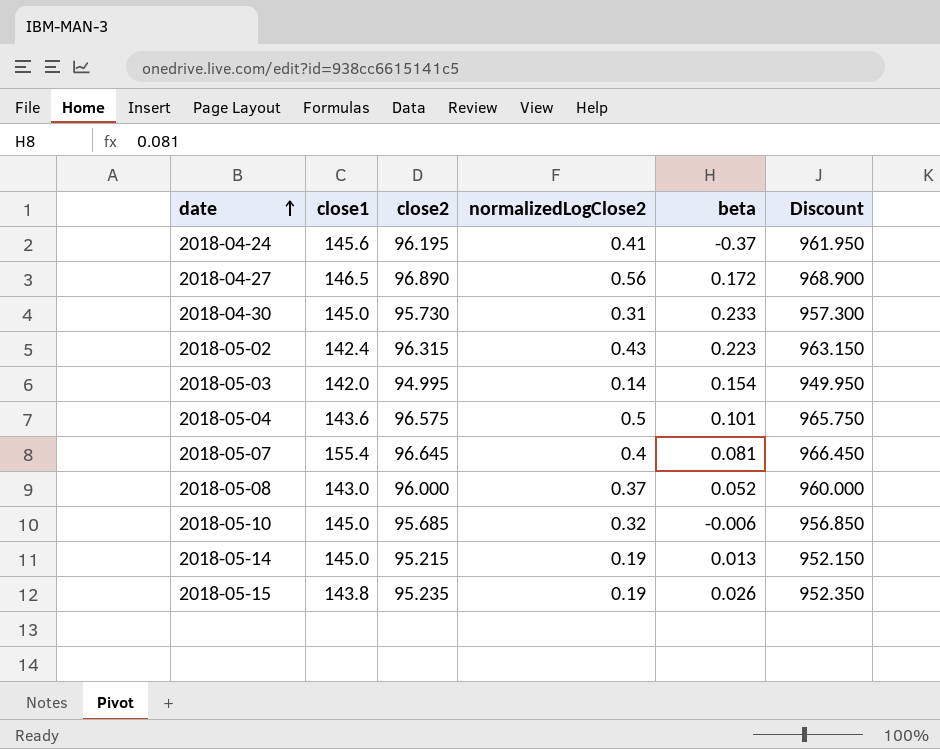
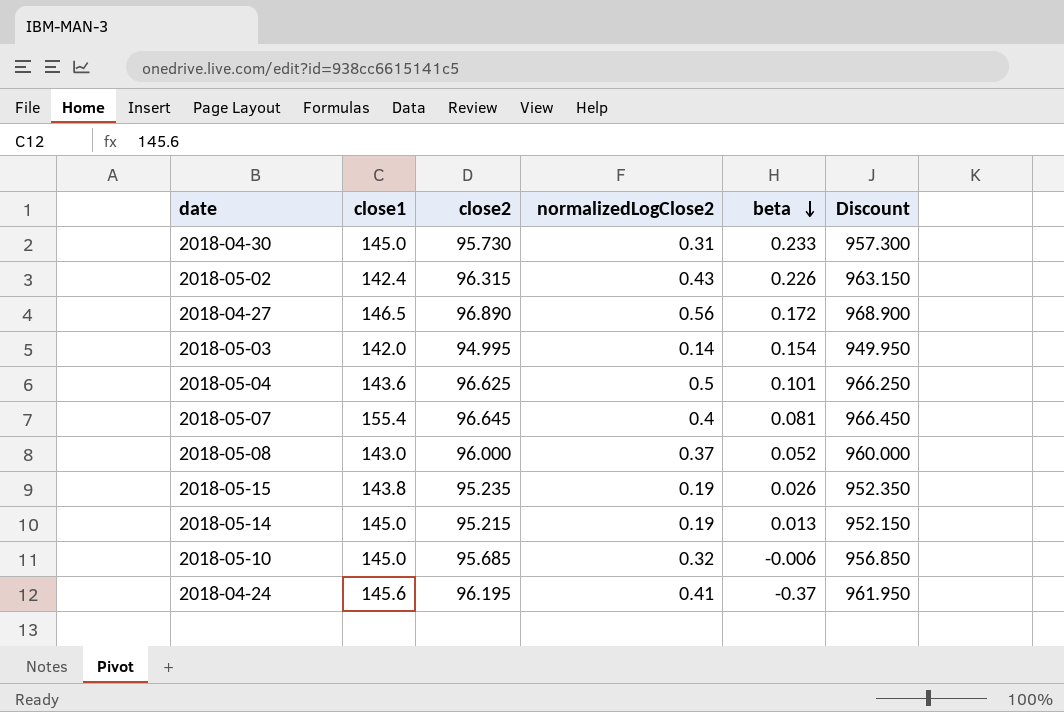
row order: date ascending -> beta descending
2018-05-02 | beta: 0.223 -> 0.226
2018-05-04 | close2: 96.575 -> 96.625
2018-05-04 | Discount: 965.750 -> 966.250

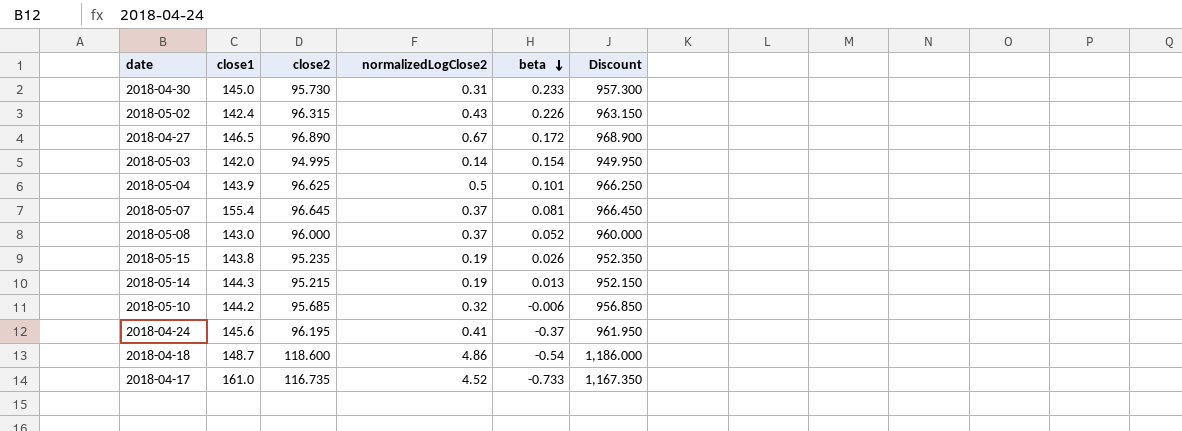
2018-04-27 | normalizedLogClose2: 0.56 -> 0.67
2018-05-04 | close1: 143.6 -> 143.9
2018-05-07 | normalizedLogClose2: 0.4 -> 0.37
2018-05-14 | close1: 145.0 -> 144.3
2018-05-10 | close1: 145.0 -> 144.2
row 2018-04-18: none -> 148.7 | 118.600 | 4.86 | -0.54 | 1,186.000
row 2018-04-17: none -> 161.0 | 116.735 | 4.52 | -0.733 | 1,167.350

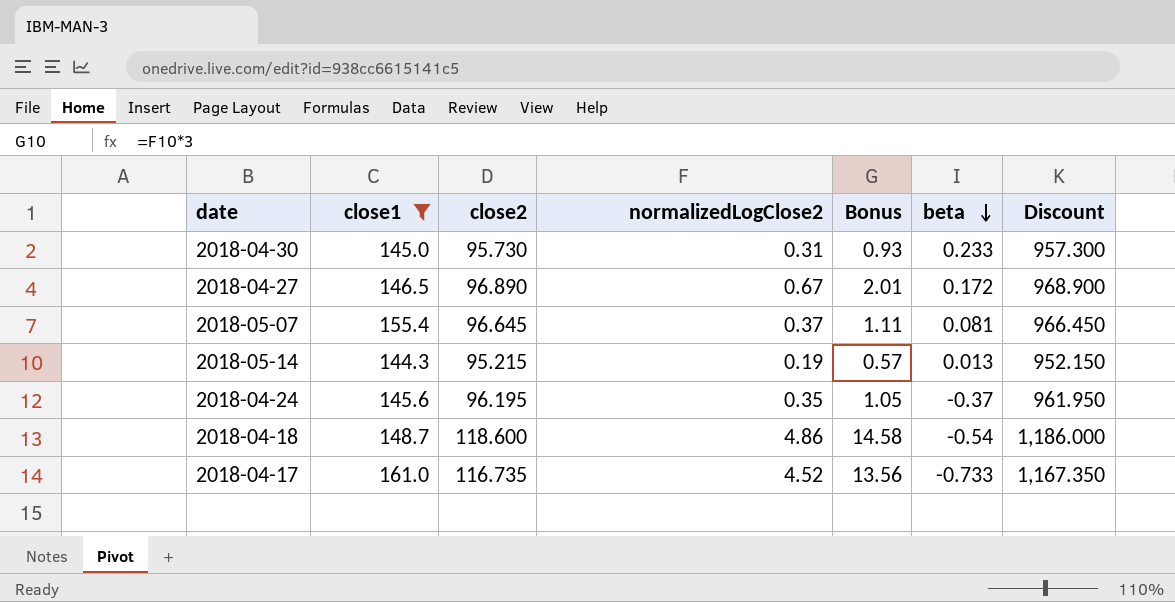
filter: none -> close1 >= 144.3
column Bonus | formula: none -> [normalizedLogClose2] * 3
2018-04-24 | normalizedLogClose2: 0.41 -> 0.35

